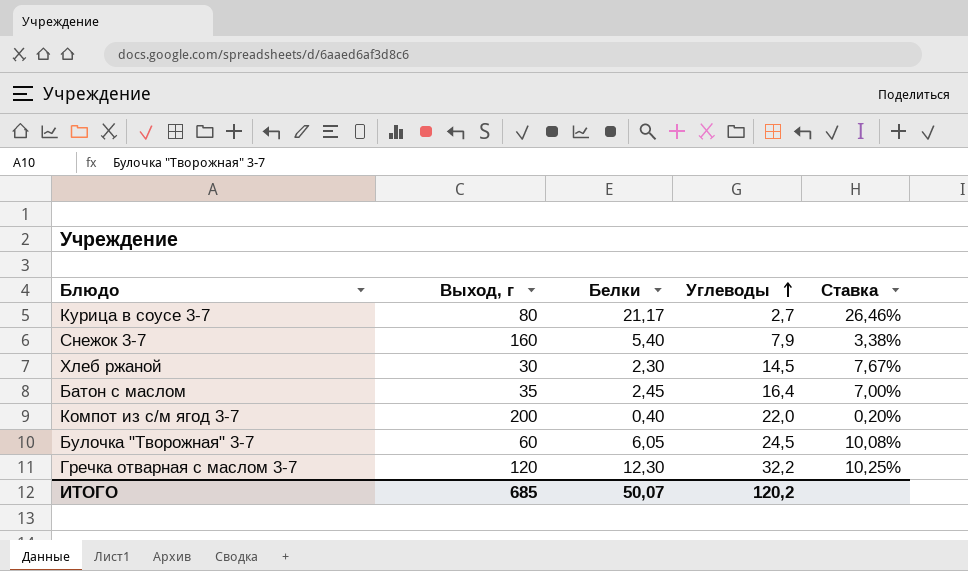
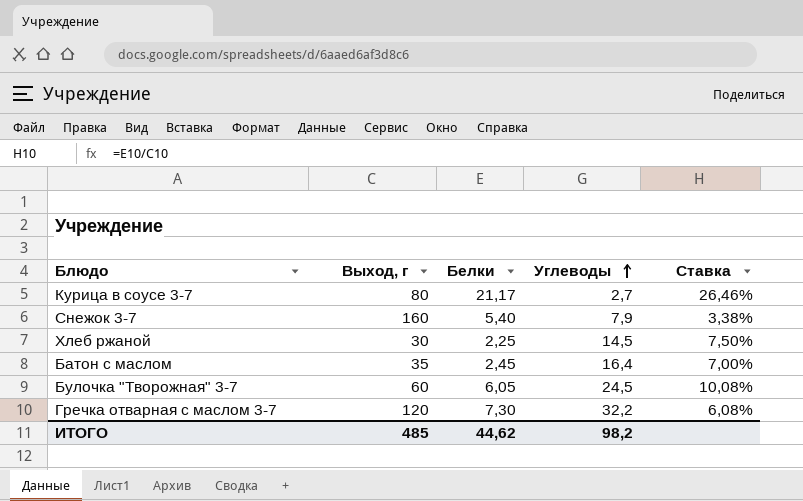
row Компот из с/м ягод 3-7: 200 | 0,40 | 22,0 | 0,20% -> none
Хлеб ржаной | Белки: 2,30 -> 2,25
Хлеб ржаной | Ставка: 7,67% -> 7,50%
Гречка отварная с маслом 3-7 | Белки: 12,30 -> 7,30
Гречка отварная с маслом 3-7 | Ставка: 10,25% -> 6,08%
ИТОГО | Выход, г: 685 -> 485
ИТОГО | Белки: 50,07 -> 44,62
ИТОГО | Углеводы: 120,2 -> 98,2

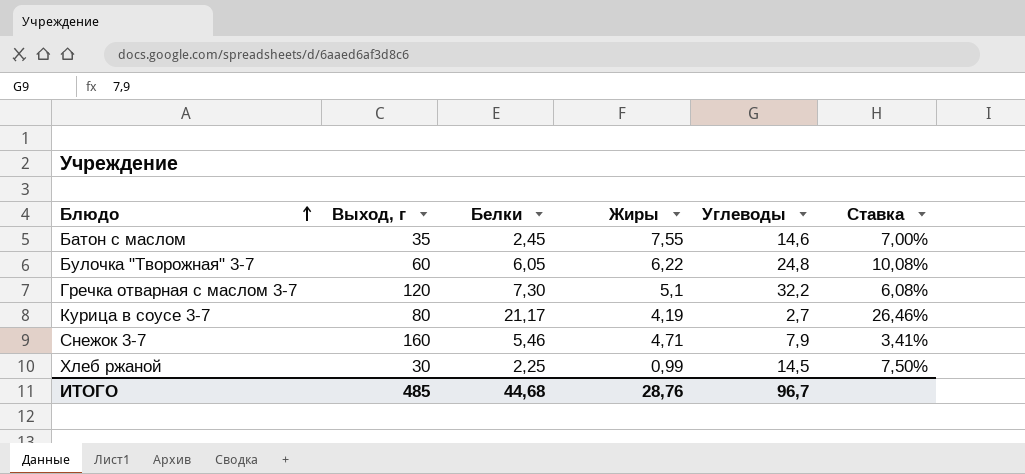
row order: Углеводы ascending -> Блюдо ascending
column Жиры | position: none -> 4
Батон с маслом | Углеводы: 16,4 -> 14,6
Булочка "Творожная" 3-7 | Углеводы: 24,5 -> 24,8
Снежок 3-7 | Белки: 5,40 -> 5,46
Снежок 3-7 | Ставка: 3,38% -> 3,41%
ИТОГО | Белки: 44,62 -> 44,68
ИТОГО | Углеводы: 98,2 -> 96,7

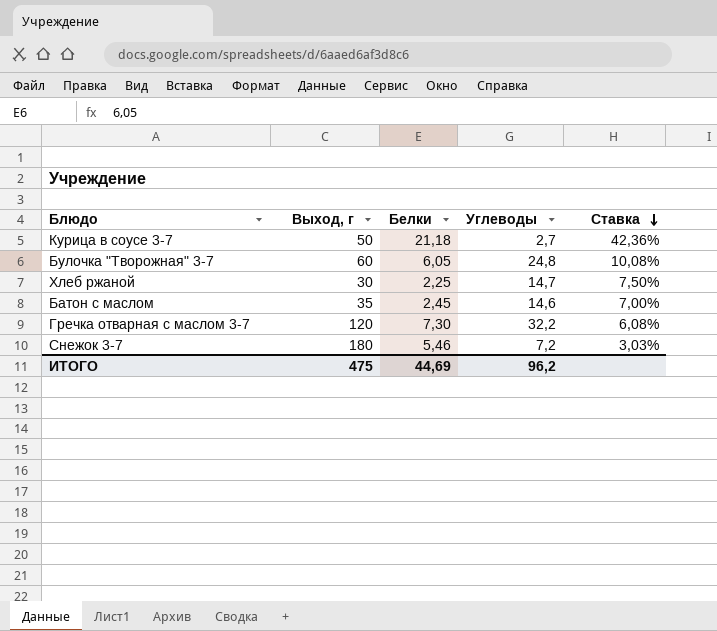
row order: Блюдо ascending -> Ставка descending
column Жиры | position: 4 -> none
Курица в соусе 3-7 | Выход, г: 80 -> 50
Курица в соусе 3-7 | Белки: 21,17 -> 21,18
Курица в соусе 3-7 | Ставка: 26,46% -> 42,36%
Хлеб ржаной | Углеводы: 14,5 -> 14,7
Снежок 3-7 | Выход, г: 160 -> 180
Снежок 3-7 | Углеводы: 7,9 -> 7,2
Снежок 3-7 | Ставка: 3,41% -> 3,03%
ИТОГО | Выход, г: 485 -> 475
ИТОГО | Белки: 44,68 -> 44,69
ИТОГО | Углеводы: 96,7 -> 96,2

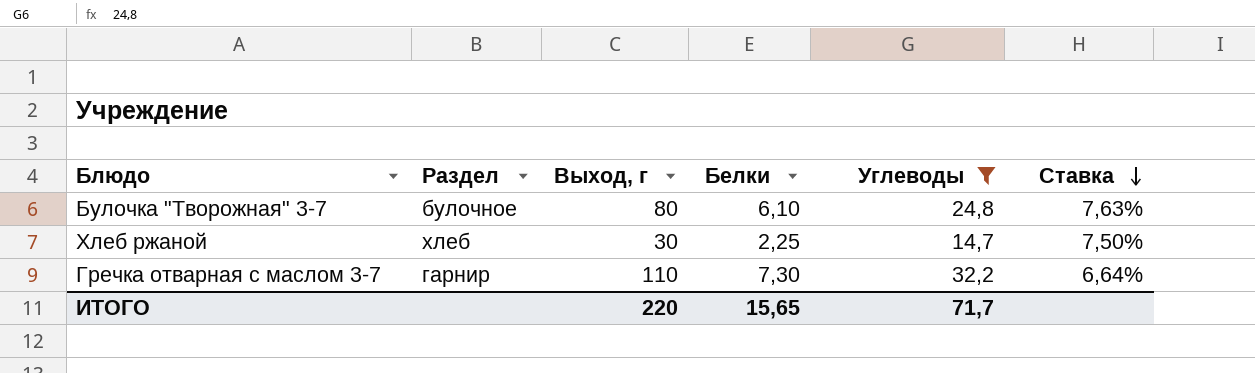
filter: none -> Углеводы >= 14,7
column Раздел | position: none -> 2
Булочка "Творожная" 3-7 | Выход, г: 60 -> 80
Булочка "Творожная" 3-7 | Белки: 6,05 -> 6,10
Булочка "Творожная" 3-7 | Ставка: 10,08% -> 7,63%
Гречка отварная с маслом 3-7 | Выход, г: 120 -> 110
Гречка отварная с маслом 3-7 | Ставка: 6,08% -> 6,64%
ИТОГО | Выход, г: 475 -> 220
ИТОГО | Белки: 44,69 -> 15,65
ИТОГО | Углеводы: 96,2 -> 71,7

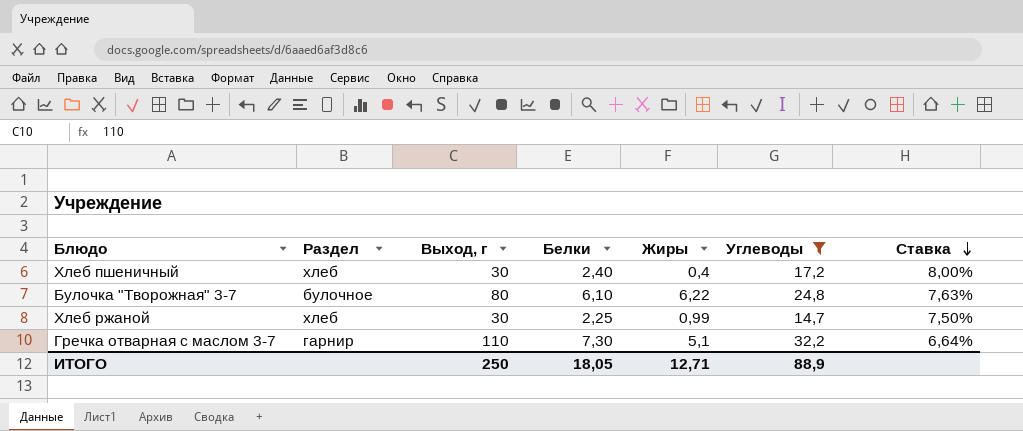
column Жиры | position: none -> 5
row Хлеб пшеничный: none -> хлеб | 30 | 2,40 | 0,4 | 17,2 | 8,00%
ИТОГО | Выход, г: 220 -> 250
ИТОГО | Белки: 15,65 -> 18,05
ИТОГО | Углеводы: 71,7 -> 88,9

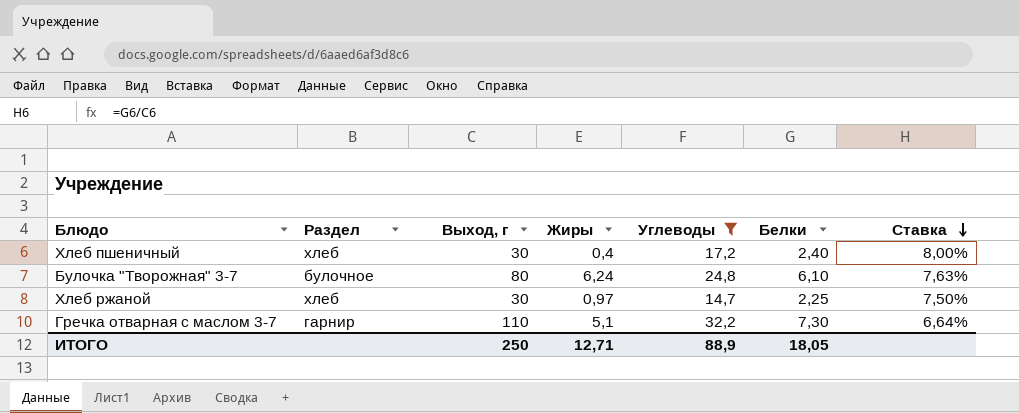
column Белки | position: 4 -> 6
Булочка "Творожная" 3-7 | Жиры: 6,22 -> 6,24
Хлеб ржаной | Жиры: 0,99 -> 0,97

